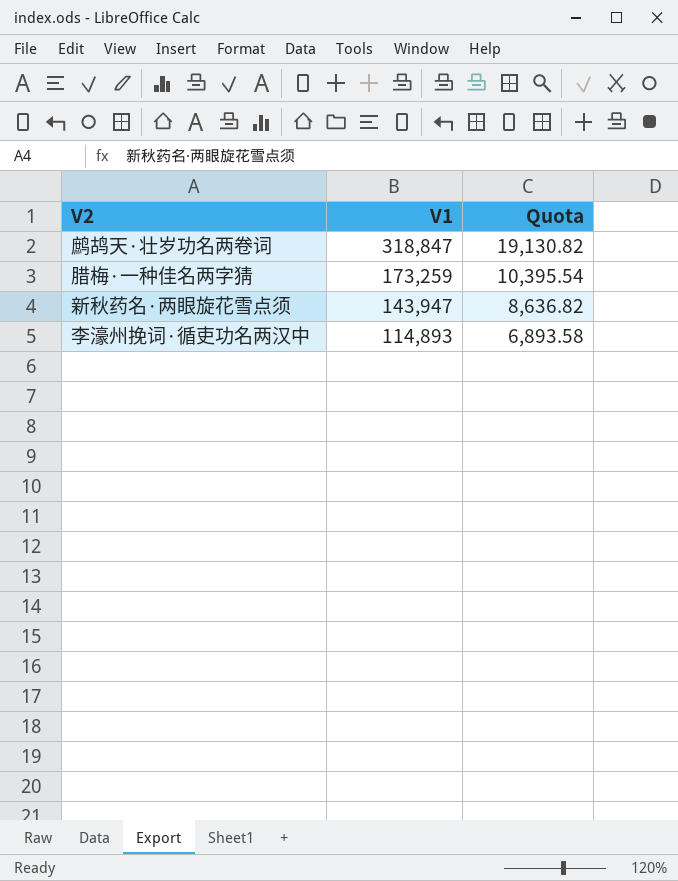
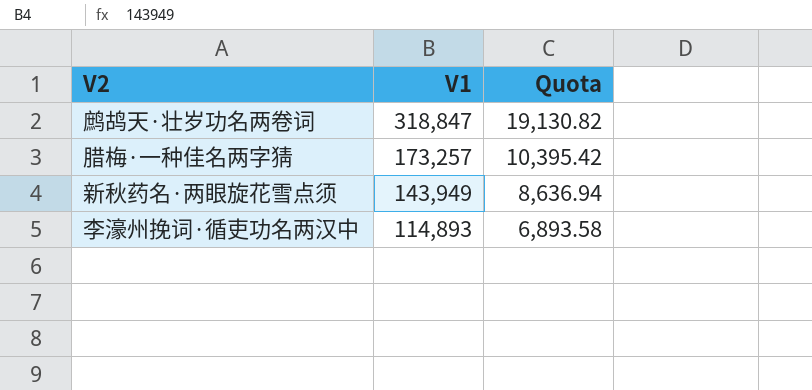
腊梅·一种佳名两字猜 | V1: 173,259 -> 173,257
腊梅·一种佳名两字猜 | Quota: 10,395.54 -> 10,395.42
新秋药名·两眼旋花雪点须 | V1: 143,947 -> 143,949
新秋药名·两眼旋花雪点须 | Quota: 8,636.82 -> 8,636.94

